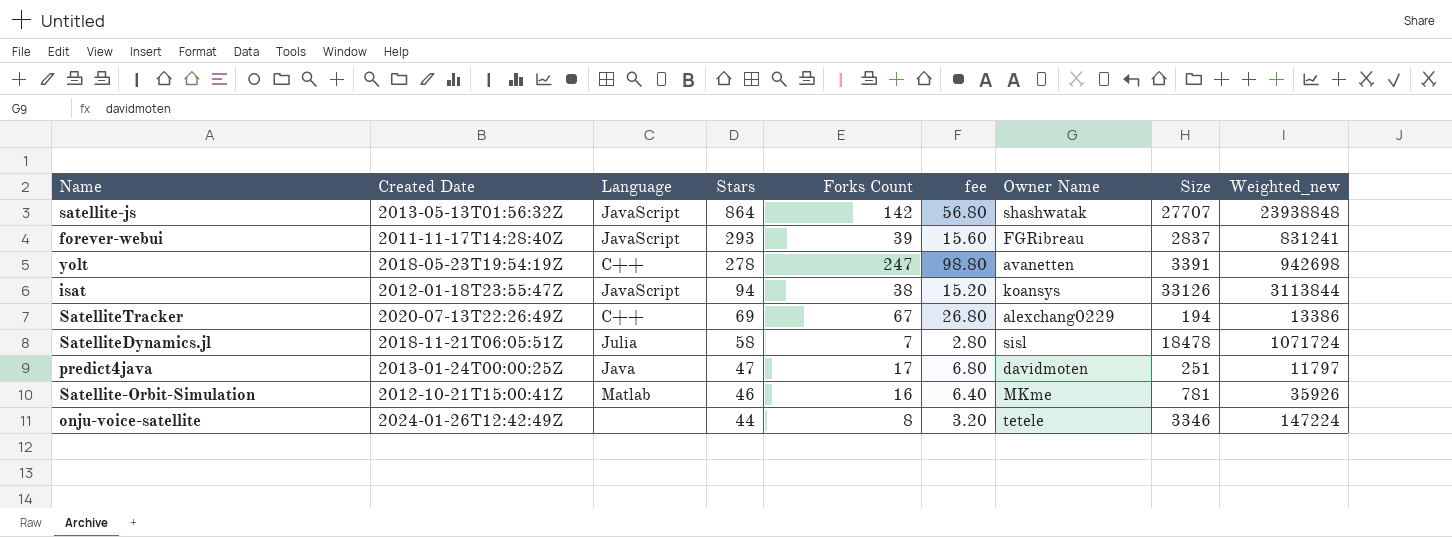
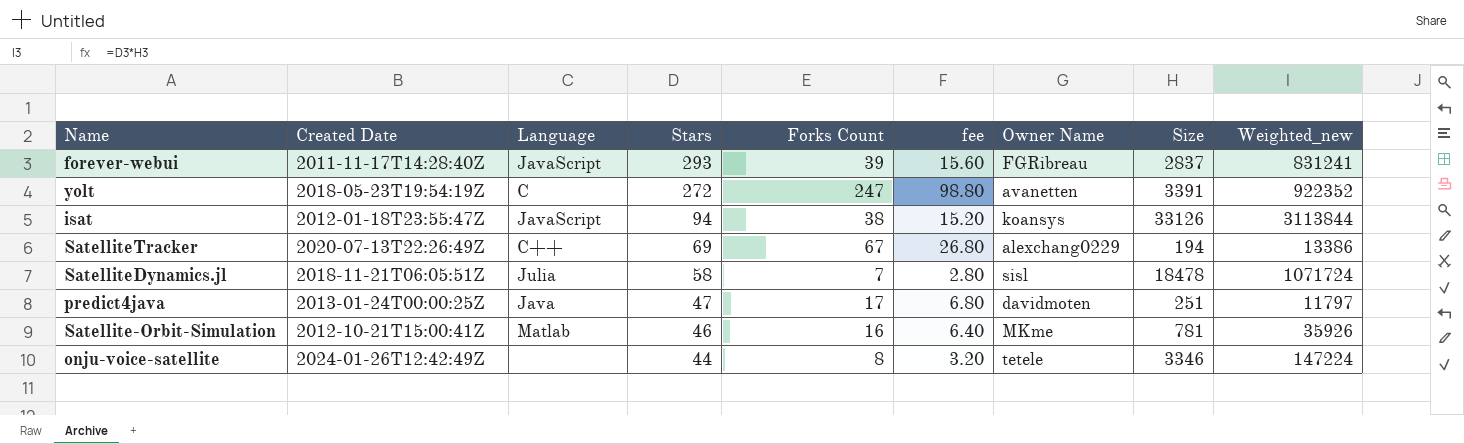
row satellite-js: 2013-05-13T01:56:32Z | JavaScript | 864 | 142 | 56.80 | shashwatak | 27707 | 23938848 -> none
yolt | Language: C++ -> C
yolt | Stars: 278 -> 272
yolt | Weighted_new: 942698 -> 922352

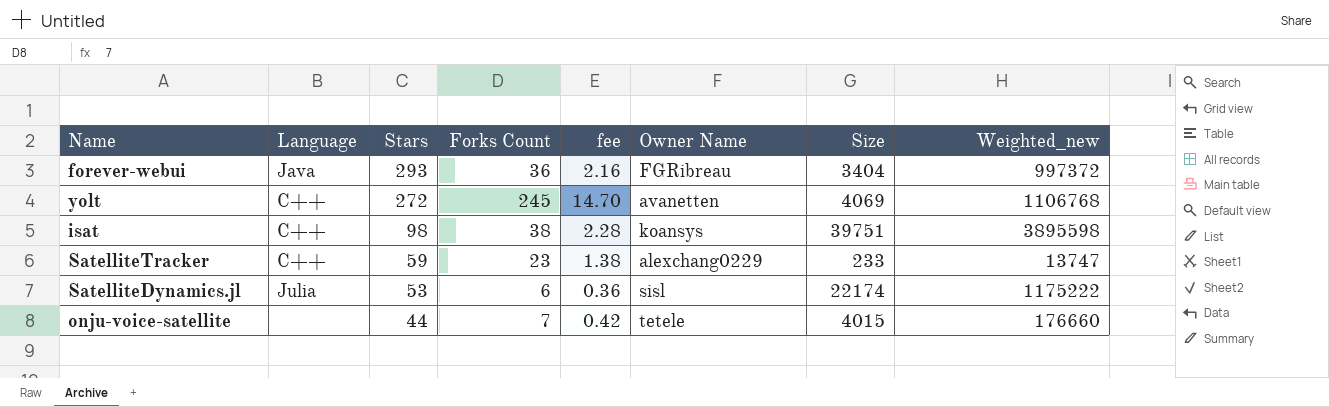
column Created Date | position: 2 -> none
column fee | formula: [Forks Count] * 0.4 -> [Forks Count] * 0.06
row predict4java: 2013-01-24T00:00:25Z | Java | 47 | 17 | 6.80 | davidmoten | 251 | 11797 -> none
row Satellite-Orbit-Simulation: 2012-10-21T15:00:41Z | Matlab | 46 | 16 | 6.40 | MKme | 781 | 35926 -> none
forever-webui | Language: JavaScript -> Java
forever-webui | Forks Count: 39 -> 36
forever-webui | Size: 2837 -> 3404
forever-webui | Weighted_new: 831241 -> 997372
yolt | Language: C -> C++
yolt | Forks Count: 247 -> 245
yolt | Size: 3391 -> 4069
yolt | Weighted_new: 922352 -> 1106768
isat | Language: JavaScript -> C++
isat | Stars: 94 -> 98
isat | Size: 33126 -> 39751
isat | Weighted_new: 3113844 -> 3895598
SatelliteTracker | Stars: 69 -> 59
SatelliteTracker | Forks Count: 67 -> 23
SatelliteTracker | Size: 194 -> 233
SatelliteTracker | Weighted_new: 13386 -> 13747
SatelliteDynamics.jl | Stars: 58 -> 53
SatelliteDynamics.jl | Forks Count: 7 -> 6
SatelliteDynamics.jl | Size: 18478 -> 22174
SatelliteDynamics.jl | Weighted_new: 1071724 -> 1175222
onju-voice-satellite | Forks Count: 8 -> 7
onju-voice-satellite | Size: 3346 -> 4015
onju-voice-satellite | Weighted_new: 147224 -> 176660

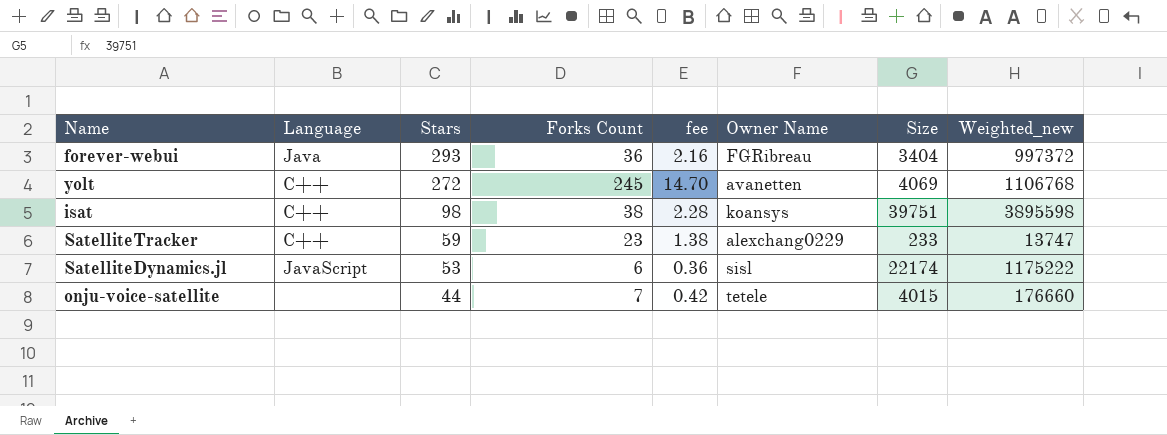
SatelliteDynamics.jl | Language: Julia -> JavaScript

